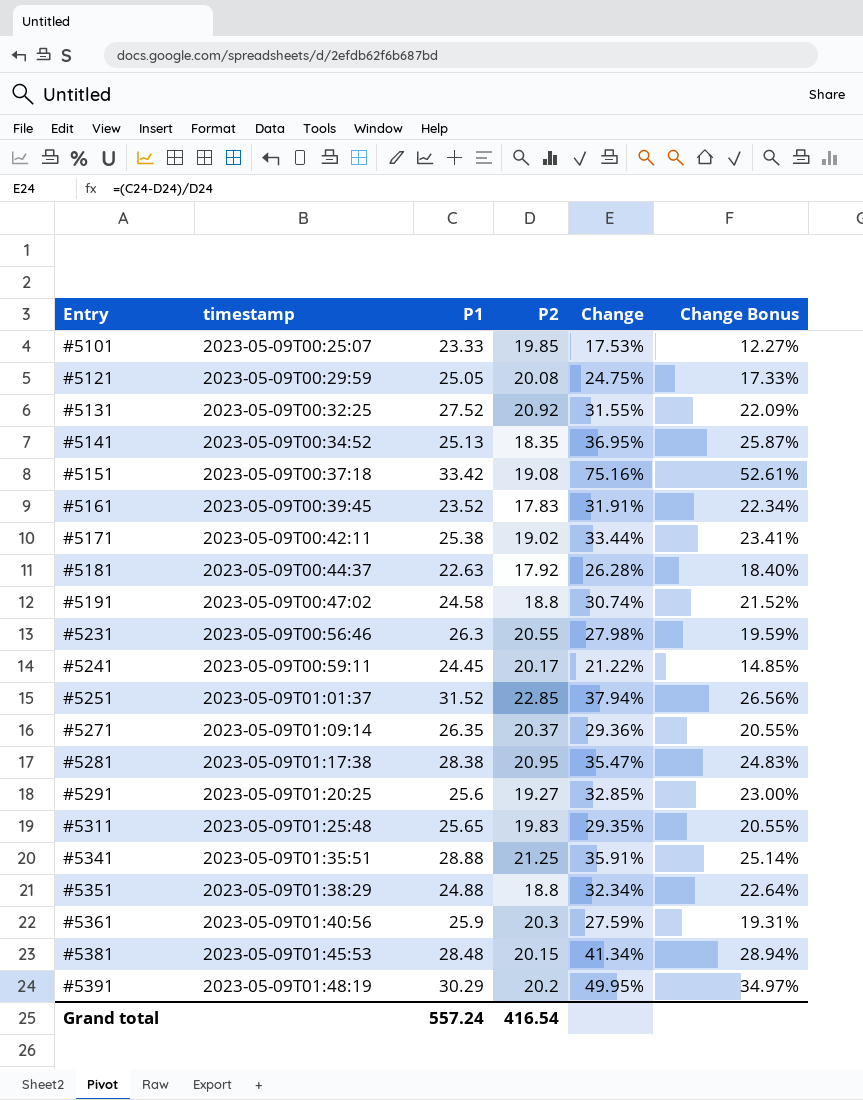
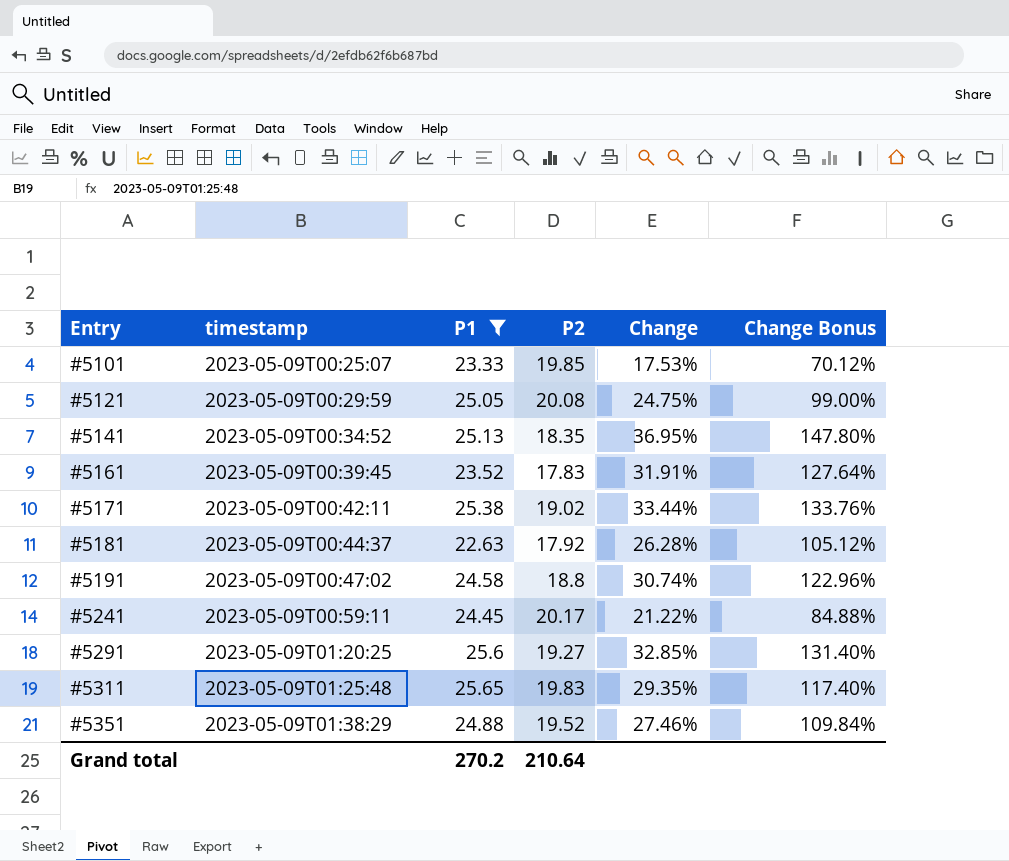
filter: none -> P1 <= 25.65
column Change Bonus | formula: [Change] * 0.7 -> [Change] * 4
#5351 | P2: 18.8 -> 19.52
#5351 | Change: 32.34% -> 27.46%
Grand total | P1: 557.24 -> 270.2
Grand total | P2: 416.54 -> 210.64

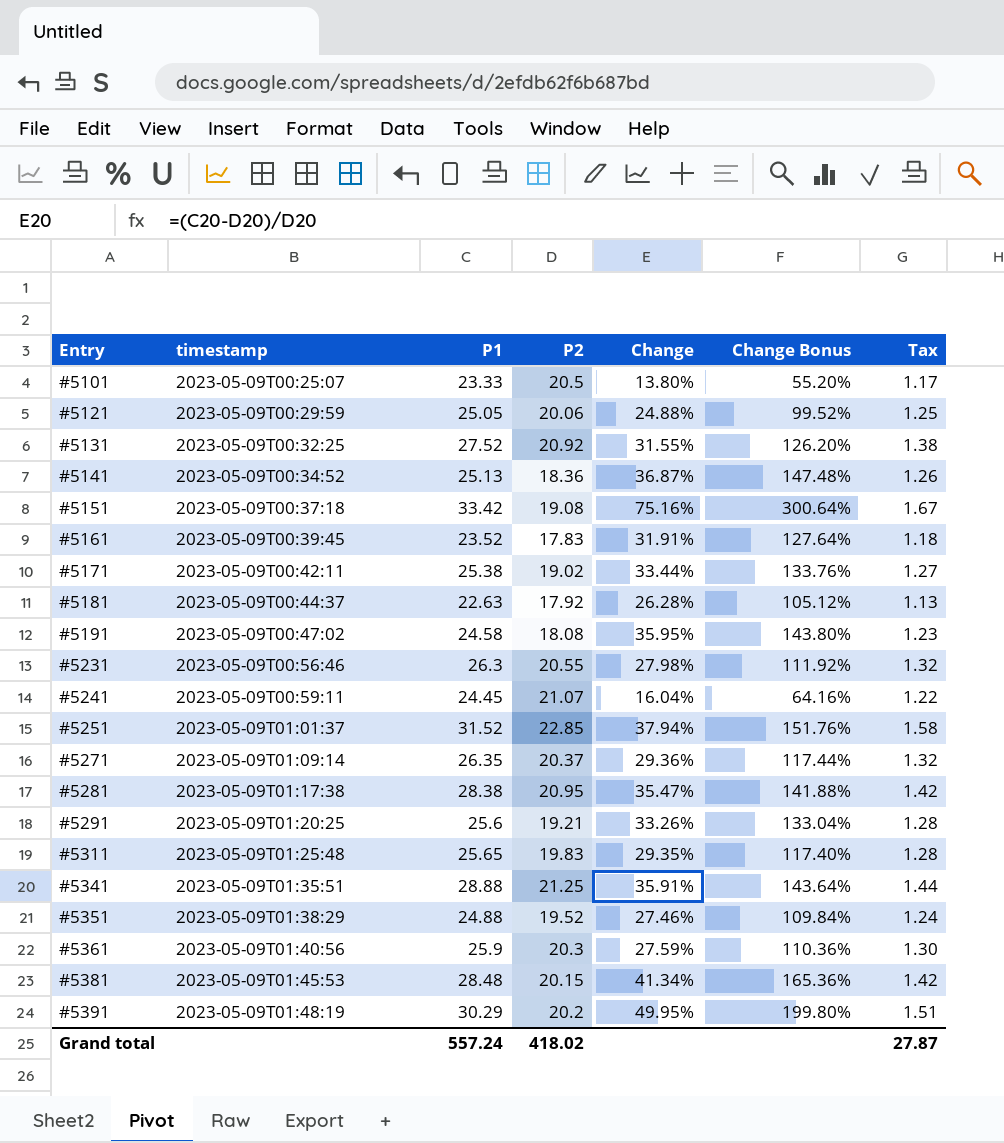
filter: P1 <= 25.65 -> none
column Tax | formula: none -> [P1] * 0.05
#5101 | P2: 19.85 -> 20.5
#5101 | Change: 17.53% -> 13.80%
#5101 | Change Bonus: 70.12% -> 55.20%
#5121 | P2: 20.08 -> 20.06
#5121 | Change: 24.75% -> 24.88%
#5121 | Change Bonus: 99.00% -> 99.52%
#5141 | P2: 18.35 -> 18.36
#5141 | Change: 36.95% -> 36.87%
#5141 | Change Bonus: 147.80% -> 147.48%
#5191 | P2: 18.8 -> 18.08
#5191 | Change: 30.74% -> 35.95%
#5191 | Change Bonus: 122.96% -> 143.80%
#5241 | P2: 20.17 -> 21.07
#5241 | Change: 21.22% -> 16.04%
#5241 | Change Bonus: 84.88% -> 64.16%
#5291 | P2: 19.27 -> 19.21
#5291 | Change: 32.85% -> 33.26%
#5291 | Change Bonus: 131.40% -> 133.04%
Grand total | P1: 270.2 -> 557.24
Grand total | P2: 210.64 -> 418.02

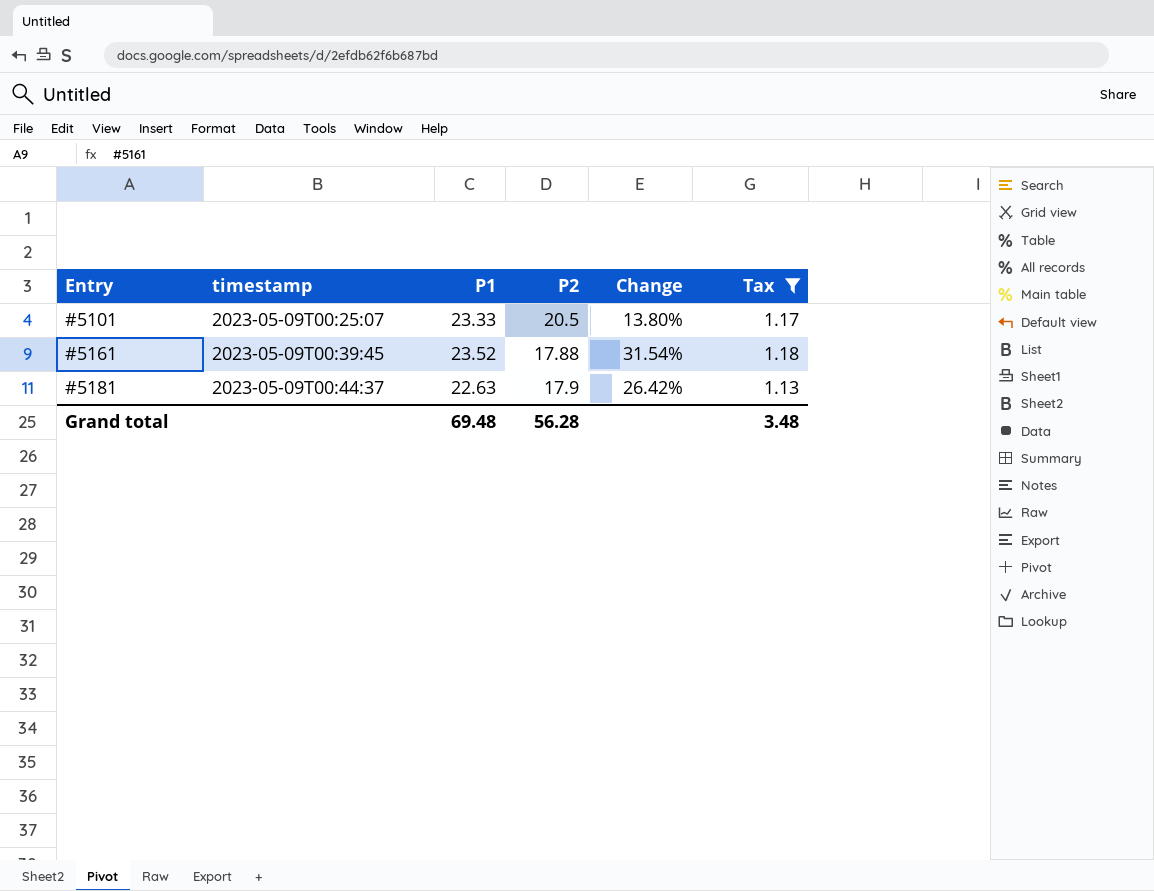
filter: none -> Tax <= 1.18
column Change Bonus | formula: [Change] * 4 -> none
#5161 | P2: 17.83 -> 17.88
#5161 | Change: 31.91% -> 31.54%
#5181 | P2: 17.92 -> 17.9
#5181 | Change: 26.28% -> 26.42%
Grand total | P1: 557.24 -> 69.48
Grand total | P2: 418.02 -> 56.28
Grand total | Tax: 27.87 -> 3.48

